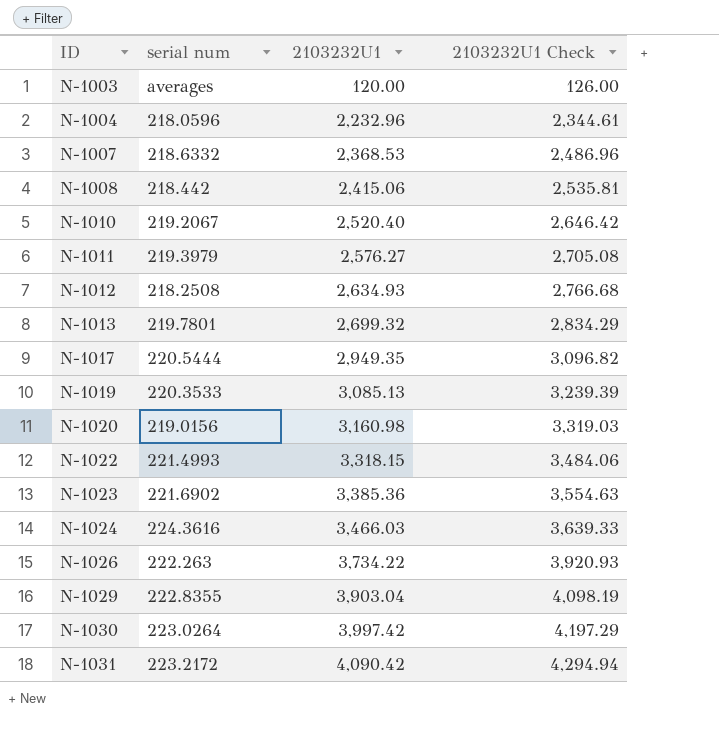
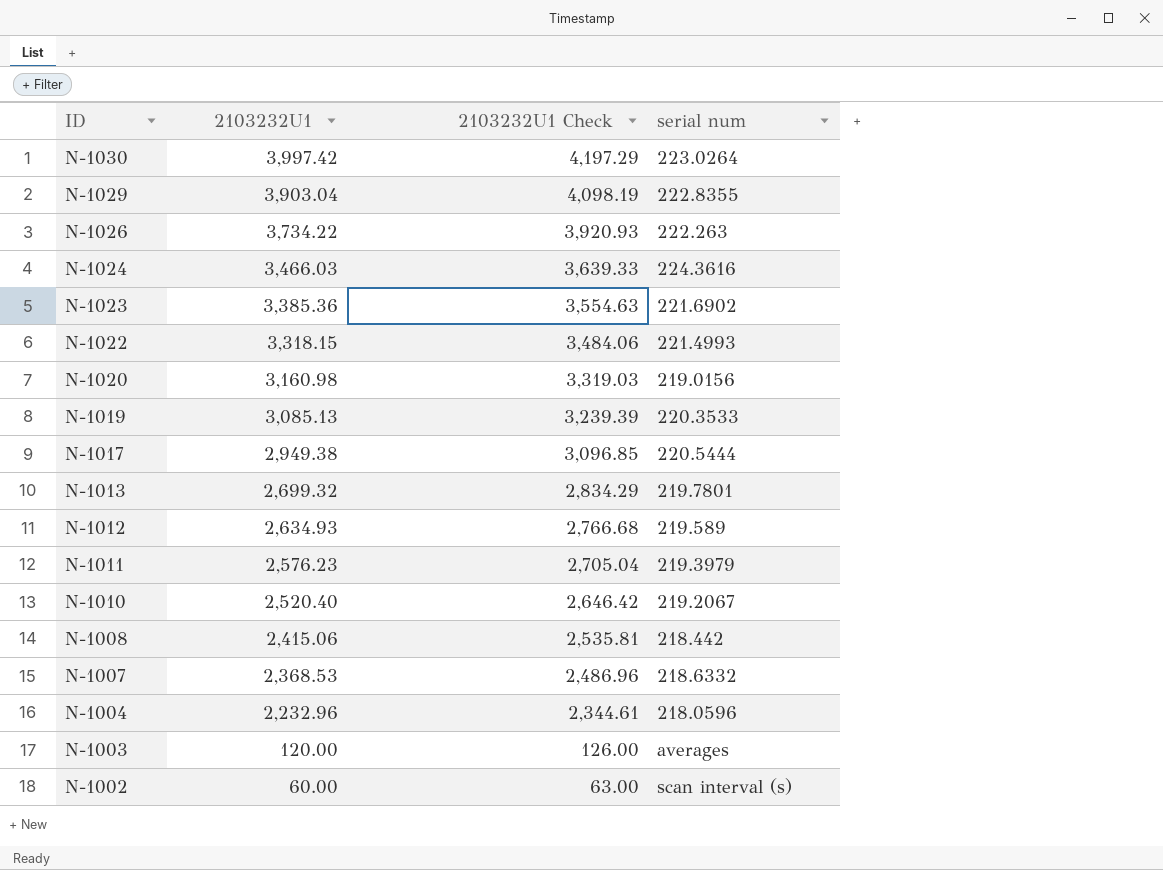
row order: ID ascending -> ID descending
column serial num | position: 2 -> 4
row N-1031: 223.2172 | 4,090.42 | 4,294.94 -> none
N-1017 | 2103232U1: 2,949.35 -> 2,949.38
N-1017 | 2103232U1 Check: 3,096.82 -> 3,096.85
N-1012 | serial num: 218.2508 -> 219.589
N-1011 | 2103232U1: 2,576.27 -> 2,576.23
N-1011 | 2103232U1 Check: 2,705.08 -> 2,705.04
row N-1002: none -> 60.00 | 63.00 | scan interval (s)

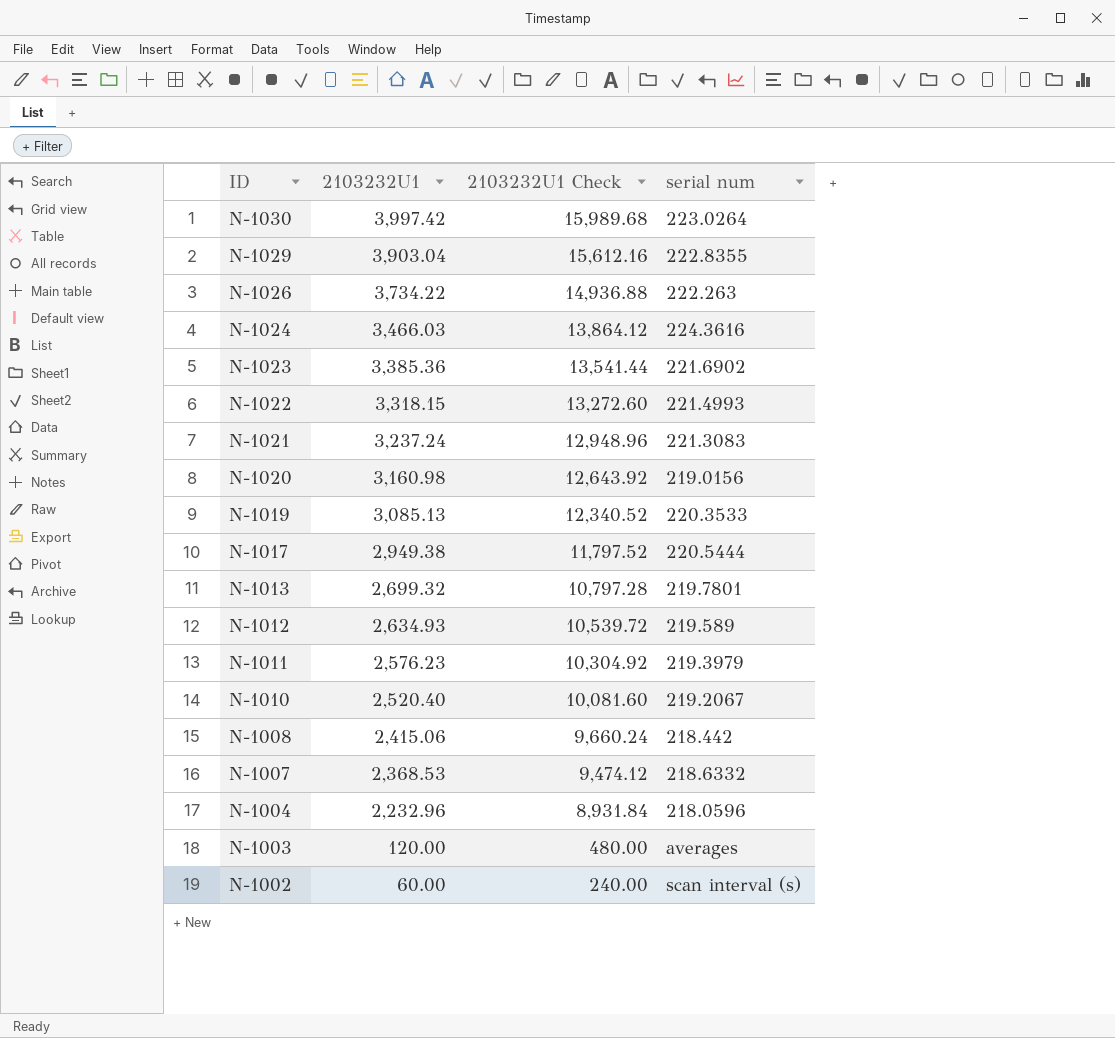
column 2103232U1 Check | formula: [2103232U1] * 1.05 -> [2103232U1] * 4
row N-1021: none -> 3,237.24 | 12,948.96 | 221.3083

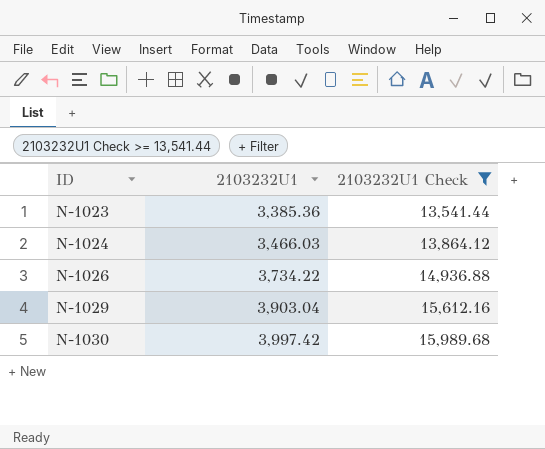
filter: none -> 2103232U1 Check >= 13,541.44
row order: ID descending -> ID ascending
column serial num | position: 4 -> none

